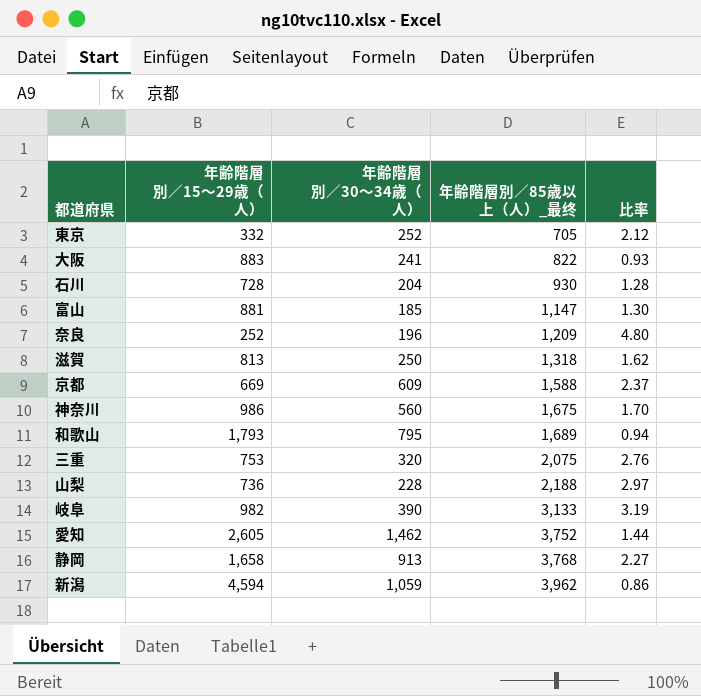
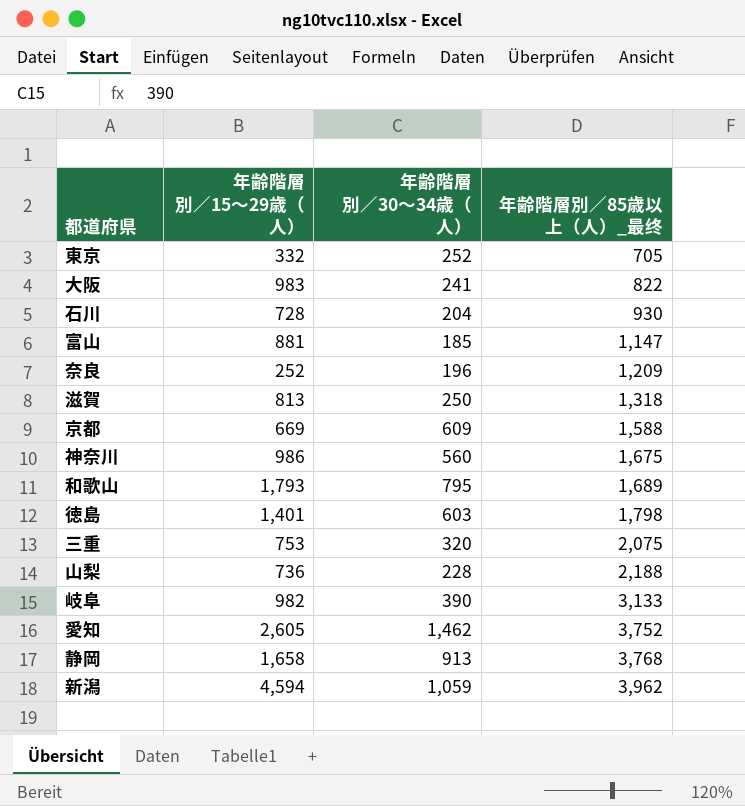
column 比率 | formula: [年齢階層別／85歳以上（人）_最终] / [年齢階層別／15～29歳（人）] -> none
大阪 | 年齢階層別／15～29歳（人）: 883 -> 983
row 徳島: none -> 1,401 | 603 | 1,798

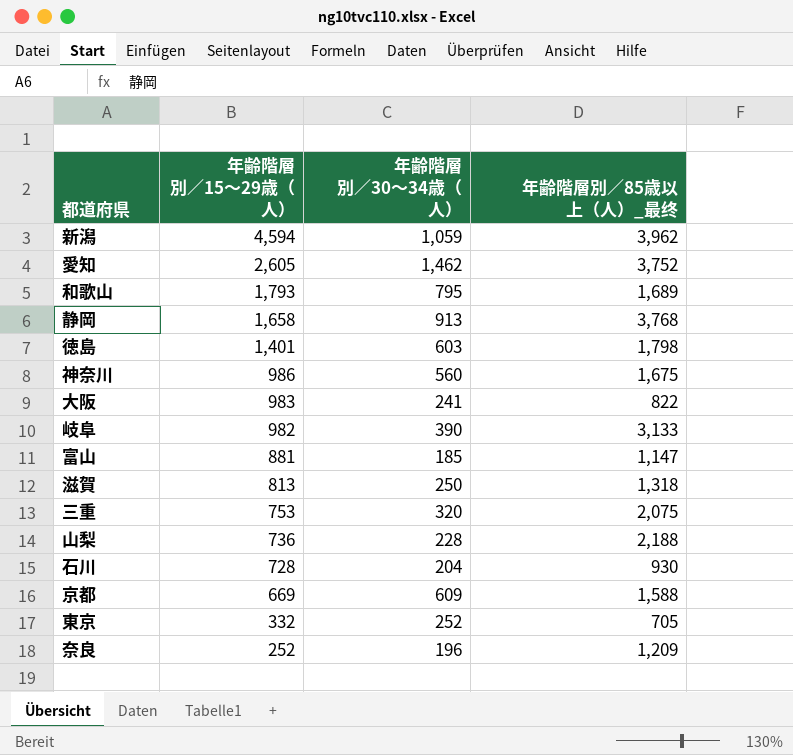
row order: 年齢階層別／85歳以上（人）_最终 ascending -> 年齢階層別／15～29歳（人） descending

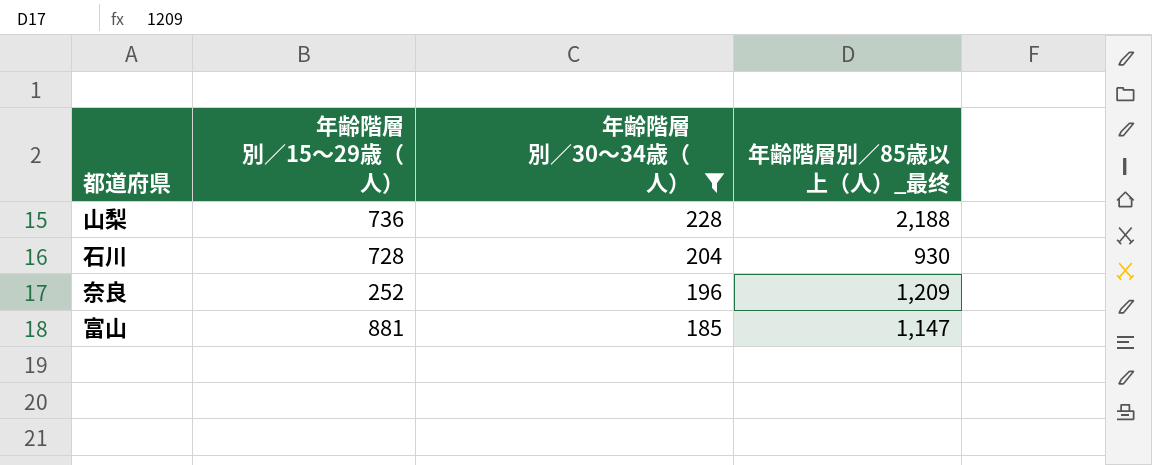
filter: none -> 年齢階層別／30～34歳（人） <= 228
row order: 年齢階層別／15～29歳（人） descending -> 年齢階層別／30～34歳（人） descending

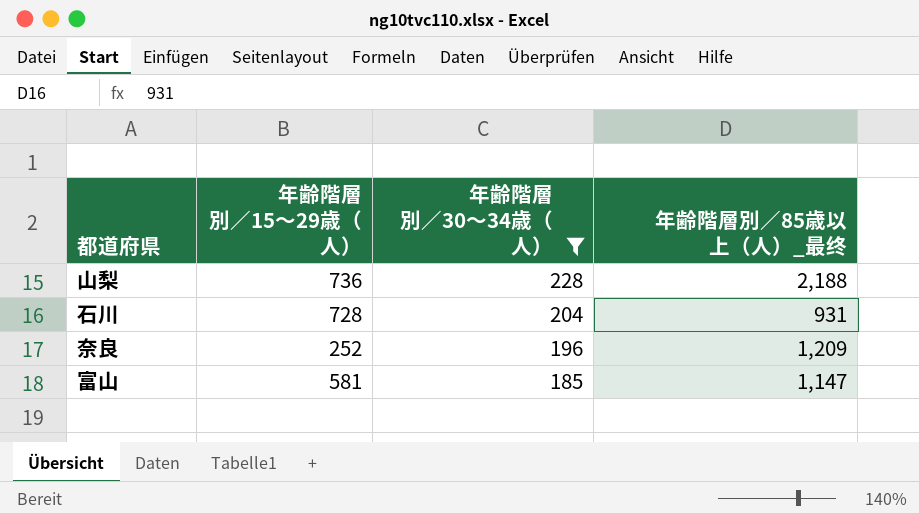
石川 | 年齢階層別／85歳以上（人）_最终: 930 -> 931
富山 | 年齢階層別／15～29歳（人）: 881 -> 581

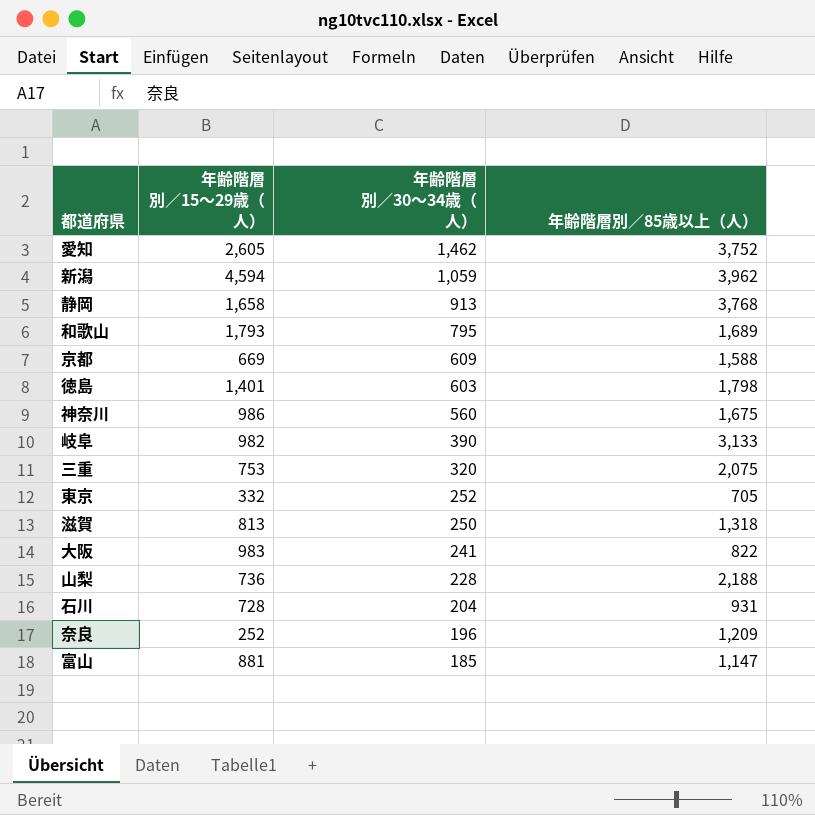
filter: 年齢階層別／30～34歳（人） <= 228 -> none
column name: 年齢階層別／85歳以上（人）_最终 -> 年齢階層別／85歳以上（人）
富山 | 年齢階層別／15～29歳（人）: 581 -> 881

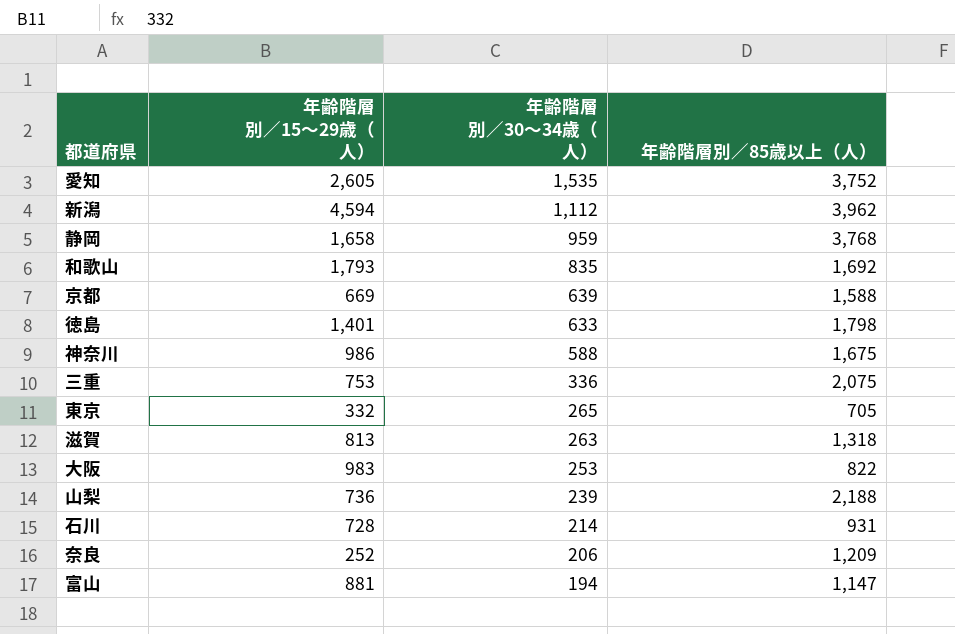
row 岐阜: 982 | 390 | 3,133 -> none
愛知 | 年齢階層別／30～34歳（人）: 1,462 -> 1,535
新潟 | 年齢階層別／30～34歳（人）: 1,059 -> 1,112
静岡 | 年齢階層別／30～34歳（人）: 913 -> 959
和歌山 | 年齢階層別／30～34歳（人）: 795 -> 835
和歌山 | 年齢階層別／85歳以上（人）: 1,689 -> 1,692
京都 | 年齢階層別／30～34歳（人）: 609 -> 639
徳島 | 年齢階層別／30～34歳（人）: 603 -> 633
神奈川 | 年齢階層別／30～34歳（人）: 560 -> 588
三重 | 年齢階層別／30～34歳（人）: 320 -> 336
東京 | 年齢階層別／30～34歳（人）: 252 -> 265
滋賀 | 年齢階層別／30～34歳（人）: 250 -> 263
大阪 | 年齢階層別／30～34歳（人）: 241 -> 253
山梨 | 年齢階層別／30～34歳（人）: 228 -> 239
石川 | 年齢階層別／30～34歳（人）: 204 -> 214
奈良 | 年齢階層別／30～34歳（人）: 196 -> 206
富山 | 年齢階層別／30～34歳（人）: 185 -> 194

